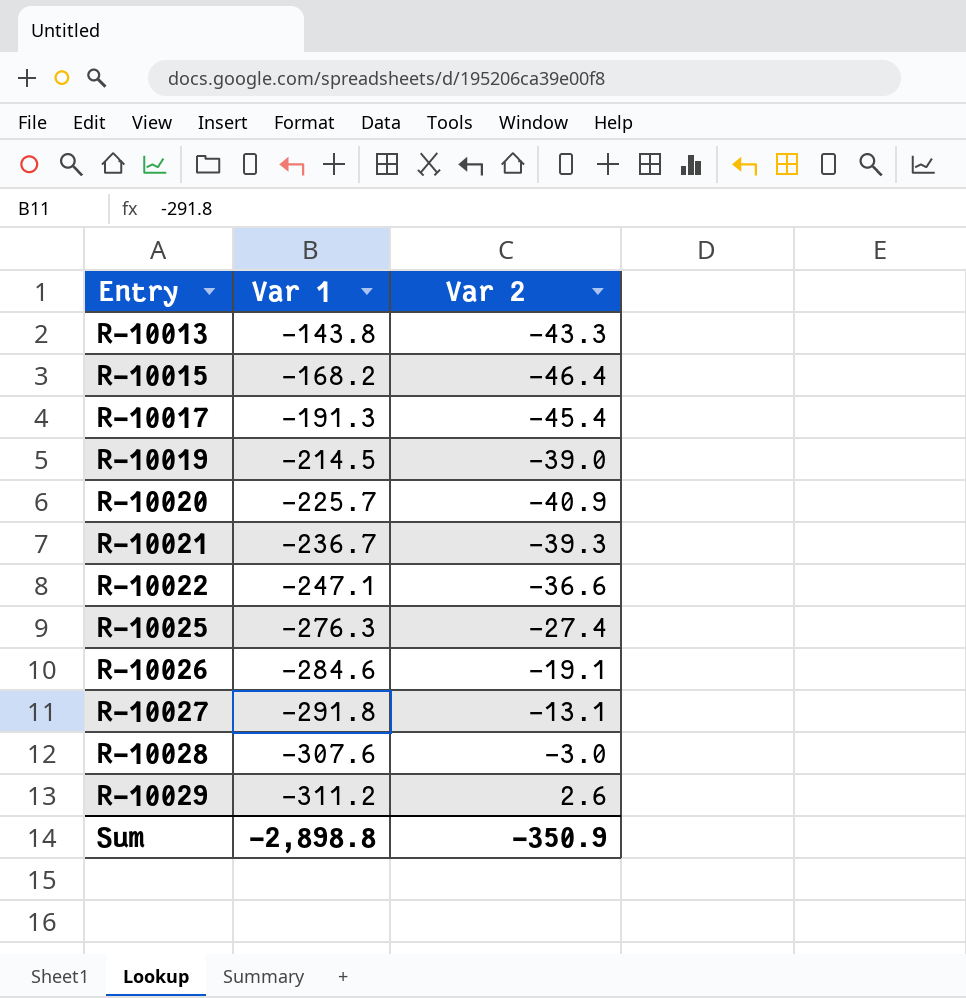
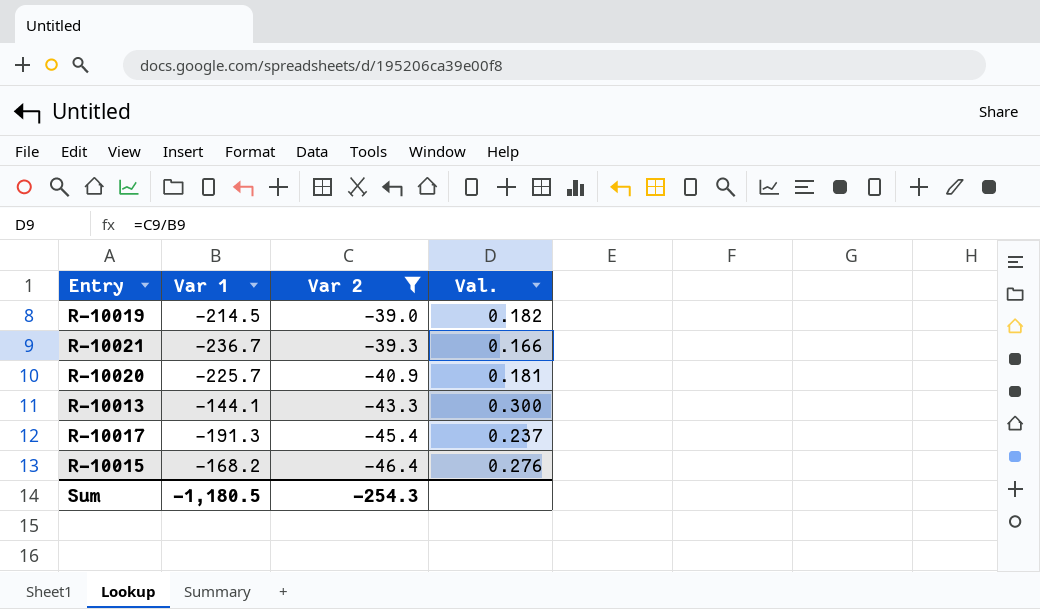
filter: none -> Var 2 <= -39.0
row order: Entry ascending -> Var 2 descending
column Val. | formula: none -> [Var 2] / [Var 1]
R-10013 | Var 1: -143.8 -> -144.1
Sum | Var 1: -2,898.8 -> -1,180.5
Sum | Var 2: -350.9 -> -254.3

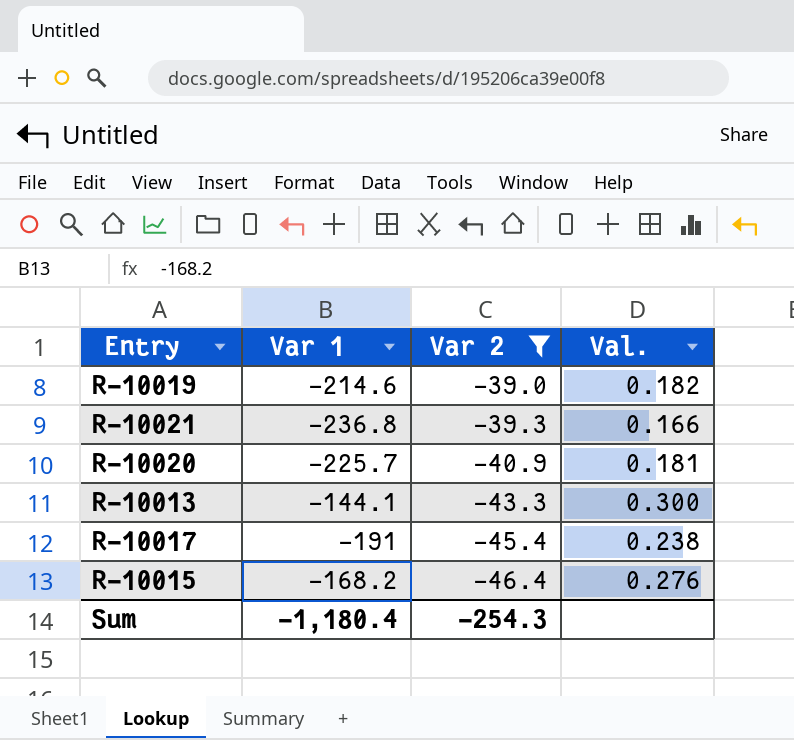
R-10019 | Var 1: -214.5 -> -214.6
R-10021 | Var 1: -236.7 -> -236.8
R-10017 | Var 1: -191.3 -> -191
R-10017 | Val.: 0.237 -> 0.238
Sum | Var 1: -1,180.5 -> -1,180.4

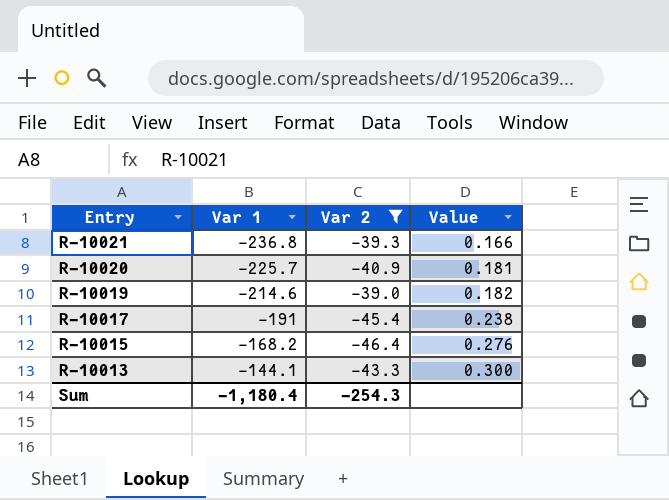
row order: Var 2 descending -> Entry descending
column name: Val. -> Value

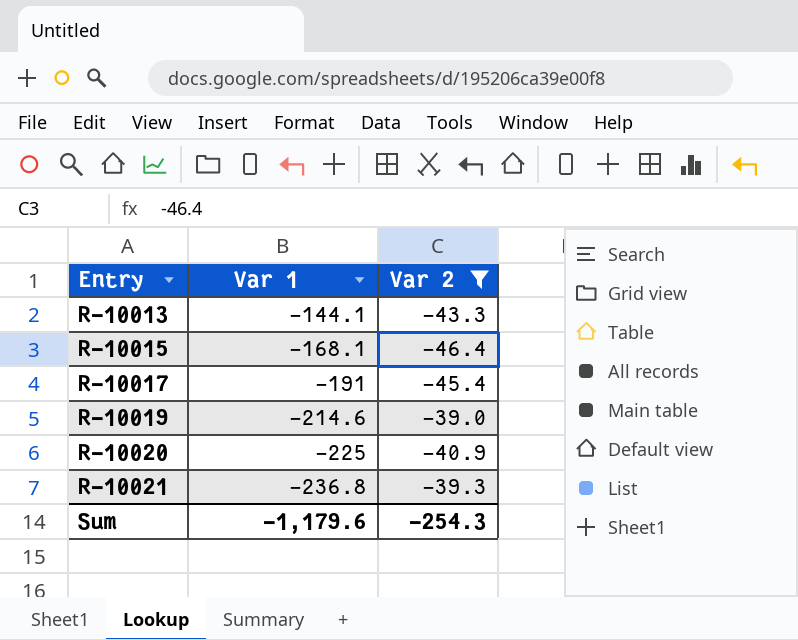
row order: Entry descending -> Entry ascending
column Value | formula: [Var 2] / [Var 1] -> none
R-10015 | Var 1: -168.2 -> -168.1
R-10020 | Var 1: -225.7 -> -225
Sum | Var 1: -1,180.4 -> -1,179.6

